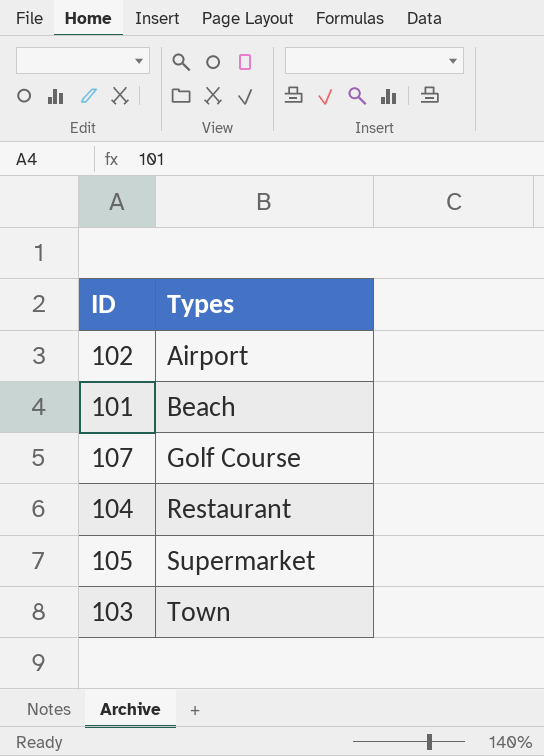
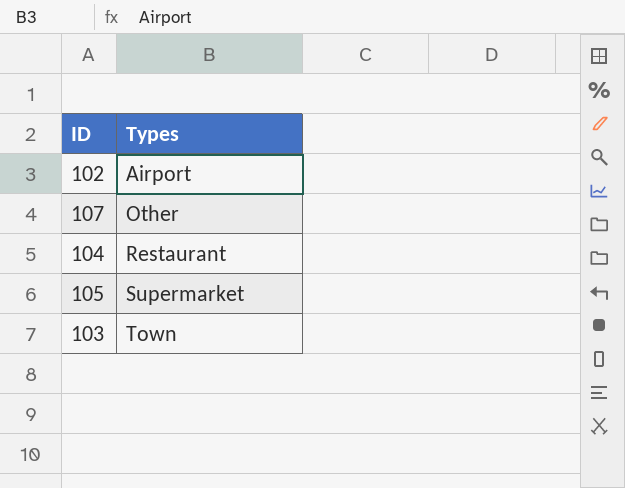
row 101: Beach -> none
107 | Types: Golf Course -> Other

